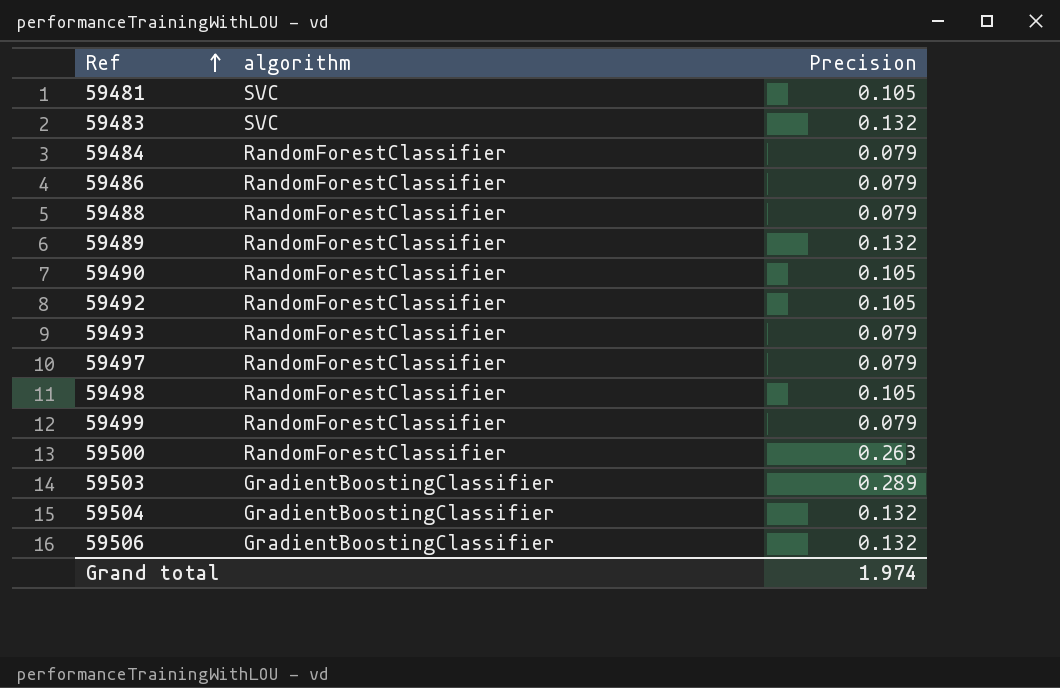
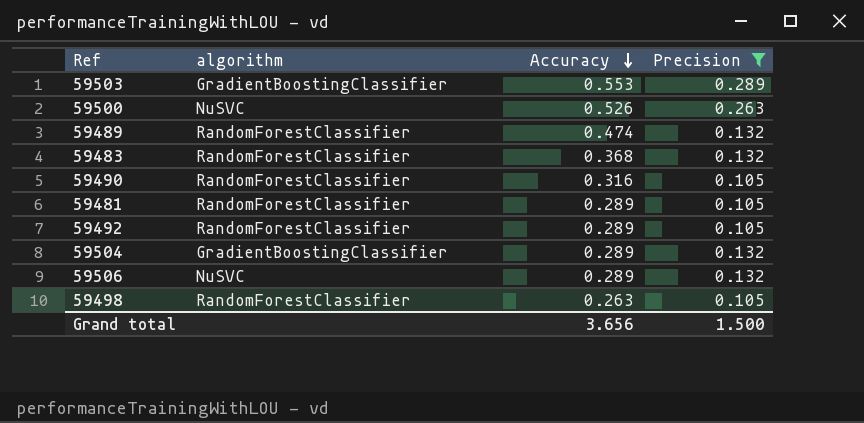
filter: none -> Precision != 0.079
row order: Ref ascending -> Accuracy descending
column Accuracy | position: none -> 3
59500 | algorithm: RandomForestClassifier -> NuSVC
59483 | algorithm: SVC -> RandomForestClassifier
59481 | algorithm: SVC -> RandomForestClassifier
59506 | algorithm: GradientBoostingClassifier -> NuSVC
Grand total | Precision: 1.974 -> 1.500

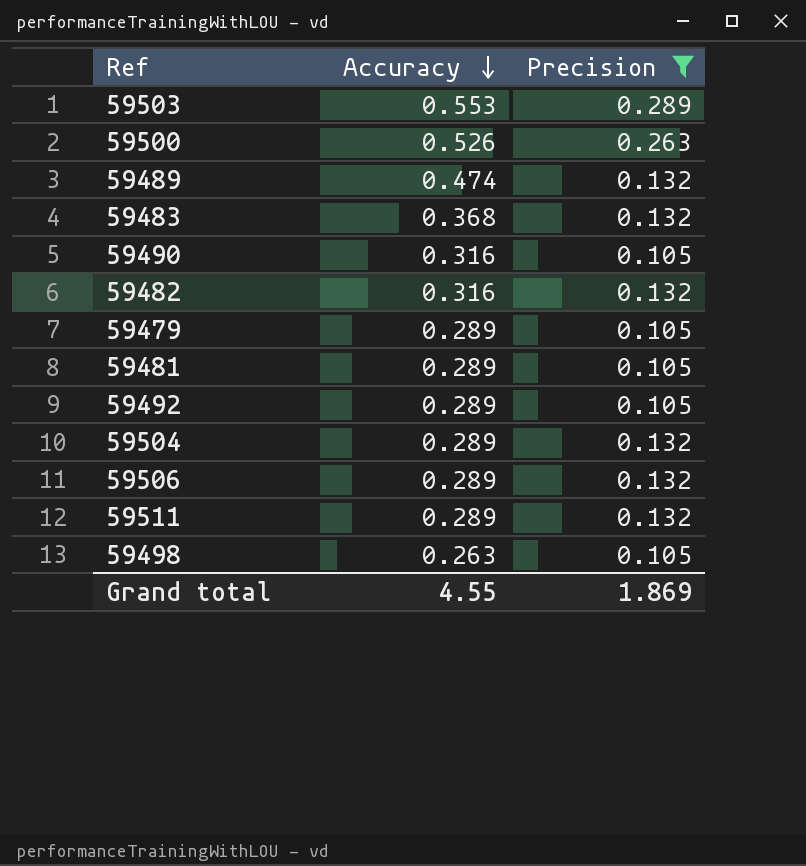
column algorithm | position: 2 -> none
row 59482: none -> 0.316 | 0.132
row 59479: none -> 0.289 | 0.105
row 59511: none -> 0.289 | 0.132
Grand total | Accuracy: 3.656 -> 4.55
Grand total | Precision: 1.500 -> 1.869

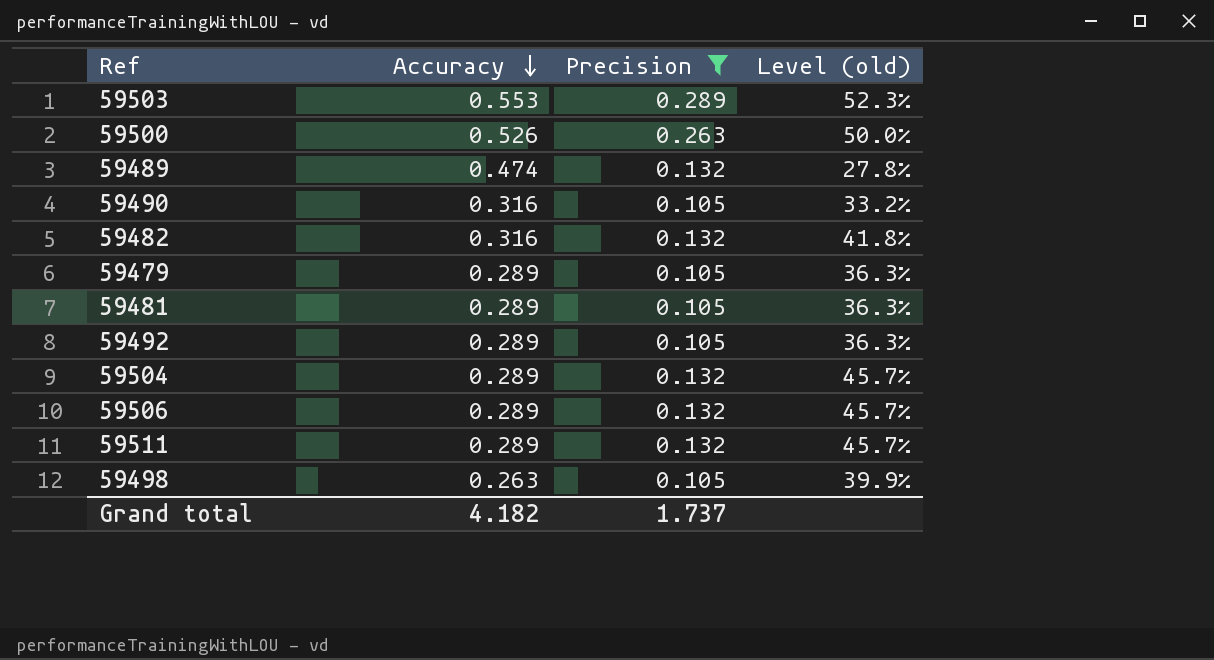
column Level (old) | formula: none -> [Precision] / [Accuracy]
row 59483: 0.368 | 0.132 -> none
Grand total | Accuracy: 4.55 -> 4.182
Grand total | Precision: 1.869 -> 1.737

